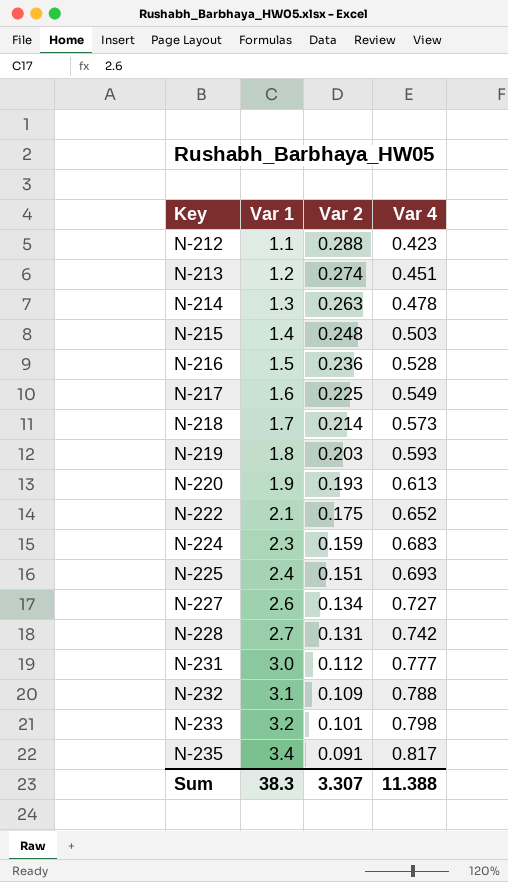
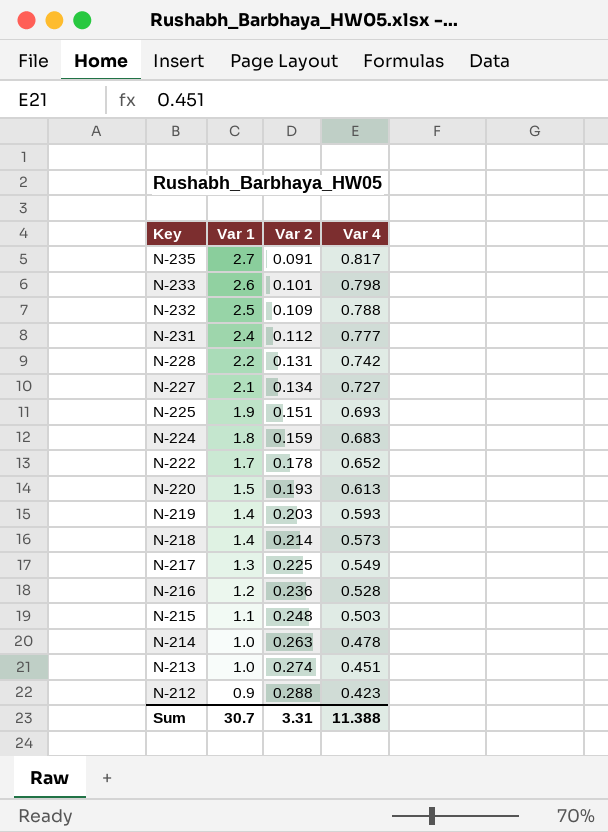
row order: Key ascending -> Key descending
N-235 | Var 1: 3.4 -> 2.7
N-233 | Var 1: 3.2 -> 2.6
N-232 | Var 1: 3.1 -> 2.5
N-231 | Var 1: 3.0 -> 2.4
N-228 | Var 1: 2.7 -> 2.2
N-227 | Var 1: 2.6 -> 2.1
N-225 | Var 1: 2.4 -> 1.9
N-224 | Var 1: 2.3 -> 1.8
N-222 | Var 1: 2.1 -> 1.7
N-222 | Var 2: 0.175 -> 0.178
N-220 | Var 1: 1.9 -> 1.5
N-219 | Var 1: 1.8 -> 1.4
N-218 | Var 1: 1.7 -> 1.4
N-217 | Var 1: 1.6 -> 1.3
N-216 | Var 1: 1.5 -> 1.2
N-215 | Var 1: 1.4 -> 1.1
N-214 | Var 1: 1.3 -> 1.0
N-213 | Var 1: 1.2 -> 1.0
N-212 | Var 1: 1.1 -> 0.9
Sum | Var 1: 38.3 -> 30.7
Sum | Var 2: 3.307 -> 3.31

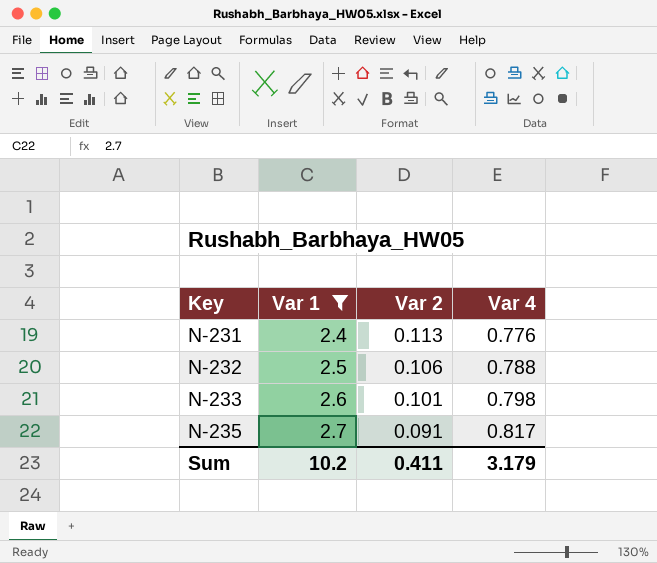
filter: none -> Var 1 >= 2.4
row order: Key descending -> Key ascending
N-231 | Var 2: 0.112 -> 0.113
N-231 | Var 4: 0.777 -> 0.776
N-232 | Var 2: 0.109 -> 0.106
Sum | Var 1: 30.7 -> 10.2
Sum | Var 2: 3.31 -> 0.411
Sum | Var 4: 11.388 -> 3.179

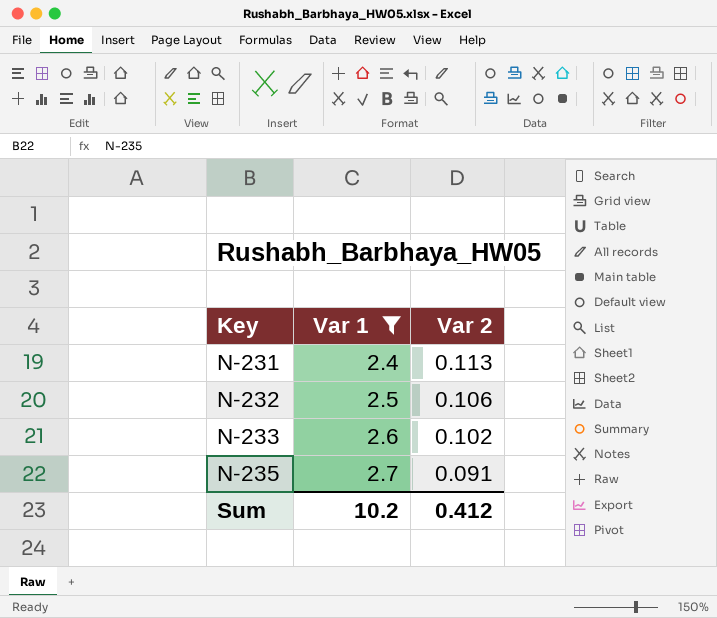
column Var 4 | position: 4 -> none
N-233 | Var 2: 0.101 -> 0.102
Sum | Var 2: 0.411 -> 0.412

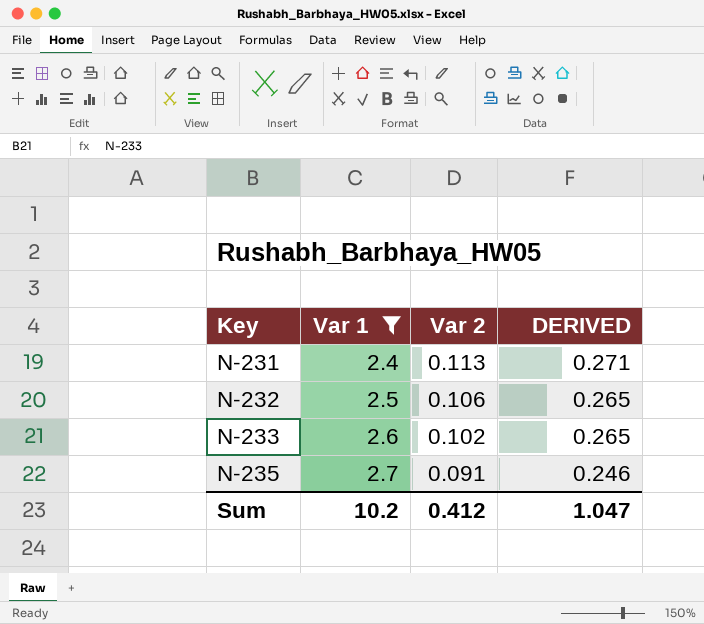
column DERIVED | formula: none -> [Var 1] * [Var 2]

